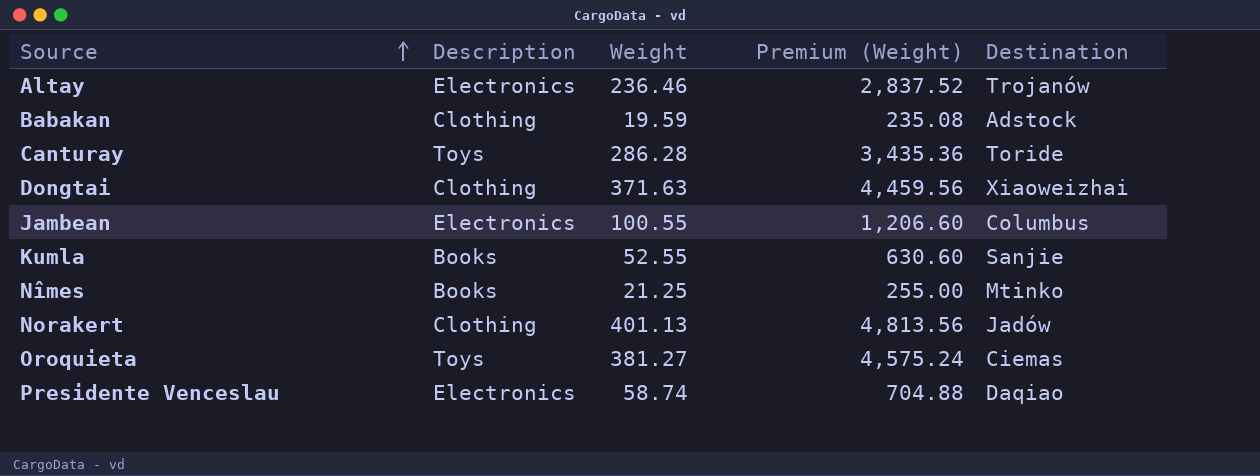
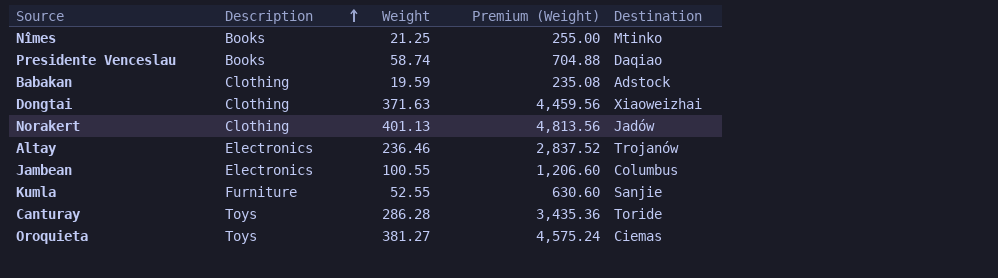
row order: Source ascending -> Description ascending
Presidente Venceslau | Description: Electronics -> Books
Kumla | Description: Books -> Furniture

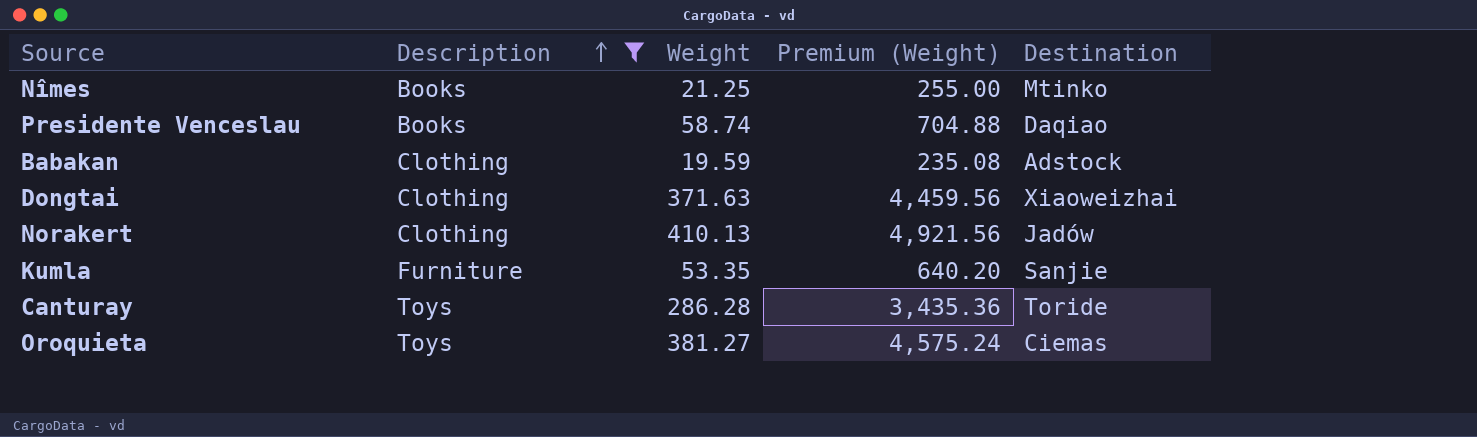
filter: none -> Description != Electronics
Norakert | Weight: 401.13 -> 410.13
Norakert | Premium (Weight): 4,813.56 -> 4,921.56
Kumla | Weight: 52.55 -> 53.35
Kumla | Premium (Weight): 630.60 -> 640.20

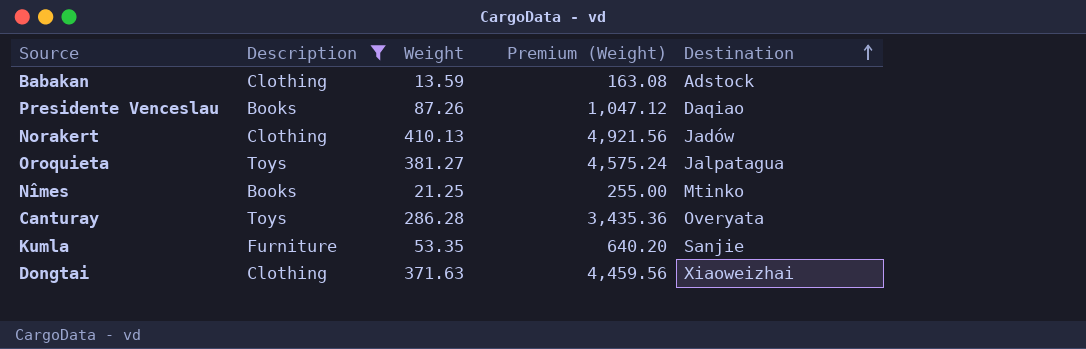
row order: Description ascending -> Destination ascending
Babakan | Weight: 19.59 -> 13.59
Babakan | Premium (Weight): 235.08 -> 163.08
Presidente Venceslau | Weight: 58.74 -> 87.26
Presidente Venceslau | Premium (Weight): 704.88 -> 1,047.12
Oroquieta | Destination: Ciemas -> Jalpatagua
Canturay | Destination: Toride -> Overyata

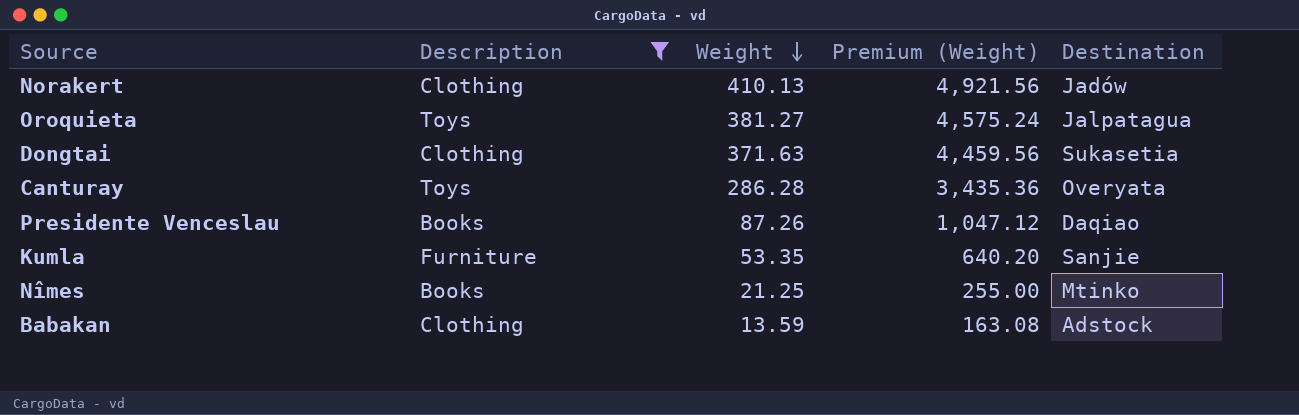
row order: Destination ascending -> Weight descending
Dongtai | Destination: Xiaoweizhai -> Sukasetia

